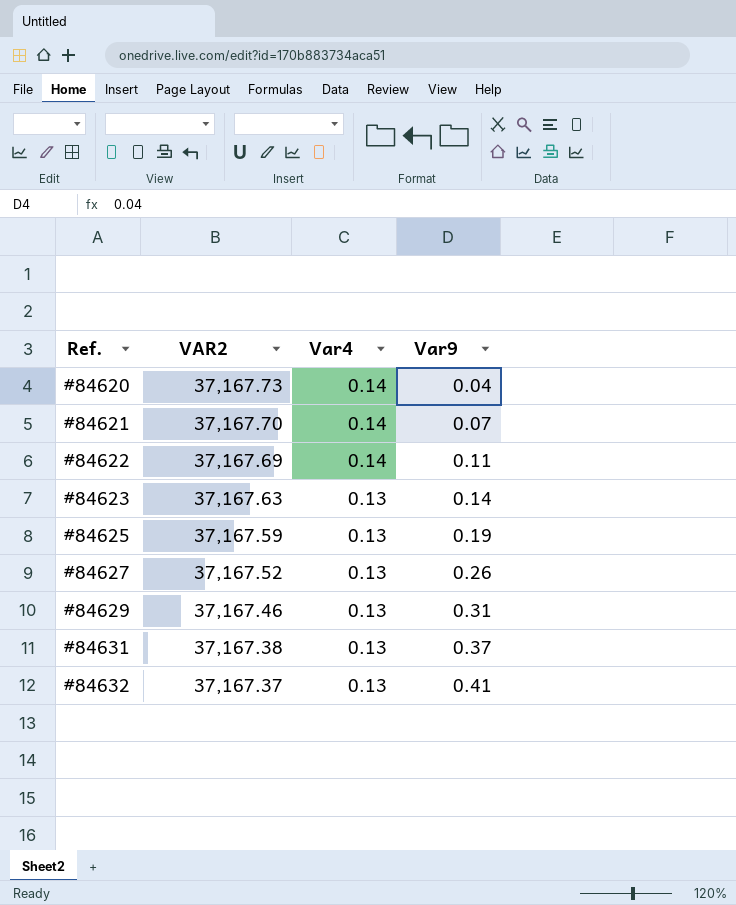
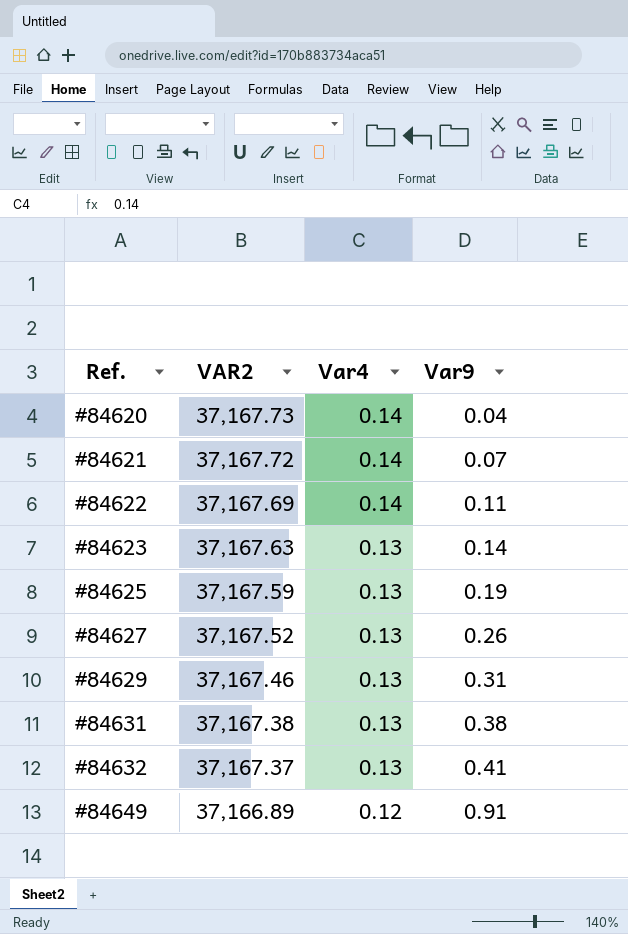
#84621 | VAR2: 37,167.70 -> 37,167.72
#84631 | Var9: 0.37 -> 0.38
row #84649: none -> 37,166.89 | 0.12 | 0.91

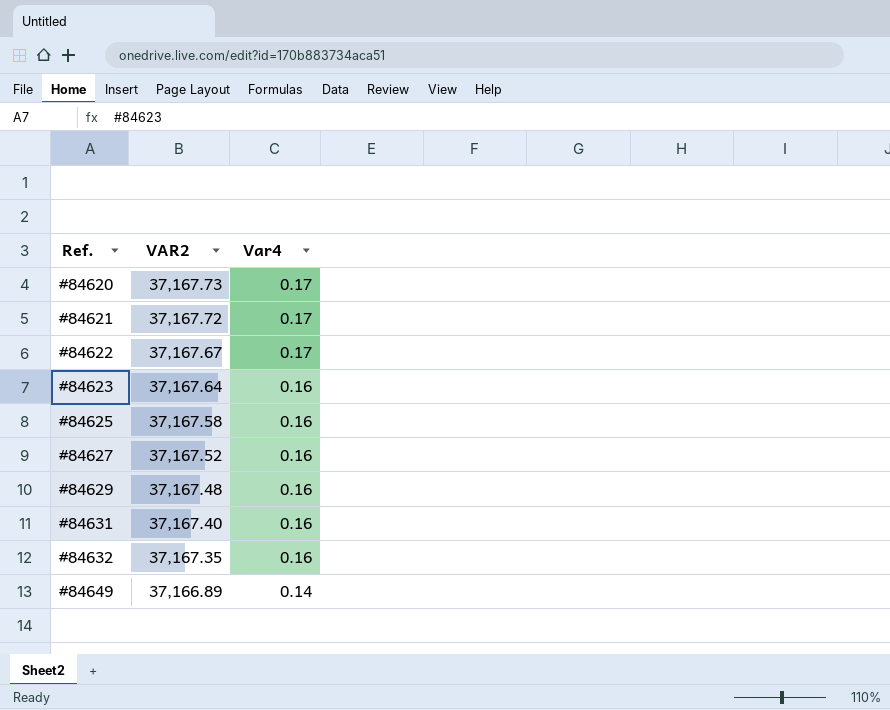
column Var9 | position: 4 -> none
#84620 | Var4: 0.14 -> 0.17
#84621 | Var4: 0.14 -> 0.17
#84622 | VAR2: 37,167.69 -> 37,167.67
#84622 | Var4: 0.14 -> 0.17
#84623 | VAR2: 37,167.63 -> 37,167.64
#84623 | Var4: 0.13 -> 0.16
#84625 | VAR2: 37,167.59 -> 37,167.58
#84625 | Var4: 0.13 -> 0.16
#84627 | Var4: 0.13 -> 0.16
#84629 | VAR2: 37,167.46 -> 37,167.48
#84629 | Var4: 0.13 -> 0.16
#84631 | VAR2: 37,167.38 -> 37,167.40
#84631 | Var4: 0.13 -> 0.16
#84632 | VAR2: 37,167.37 -> 37,167.35
#84632 | Var4: 0.13 -> 0.16
#84649 | Var4: 0.12 -> 0.14

